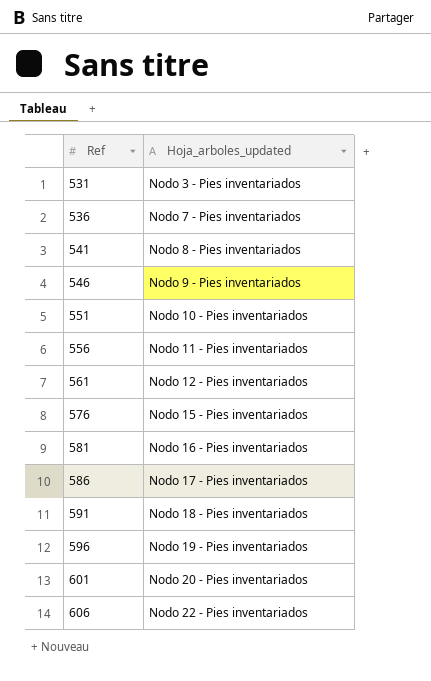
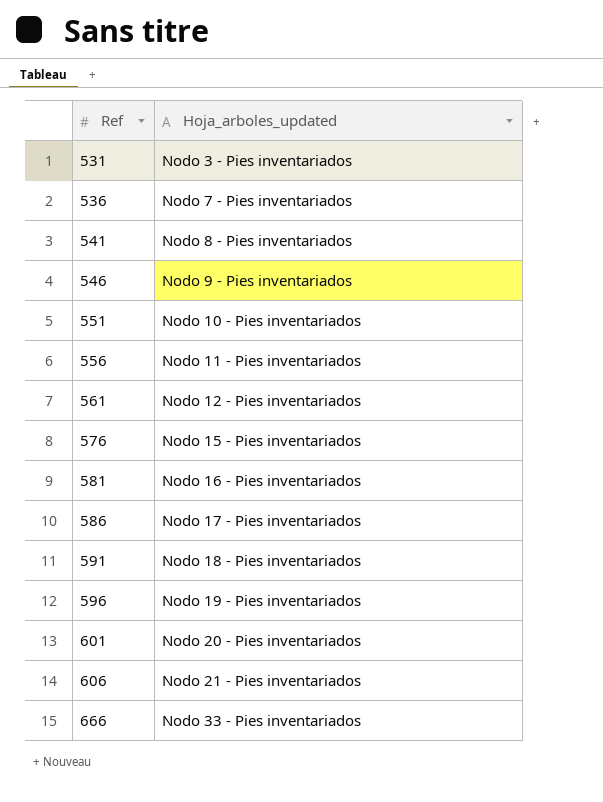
606 | Hoja_arboles_updated: Nodo 22 - Pies inventariados -> Nodo 21 - Pies inventariados
row 666: none -> Nodo 33 - Pies inventariados

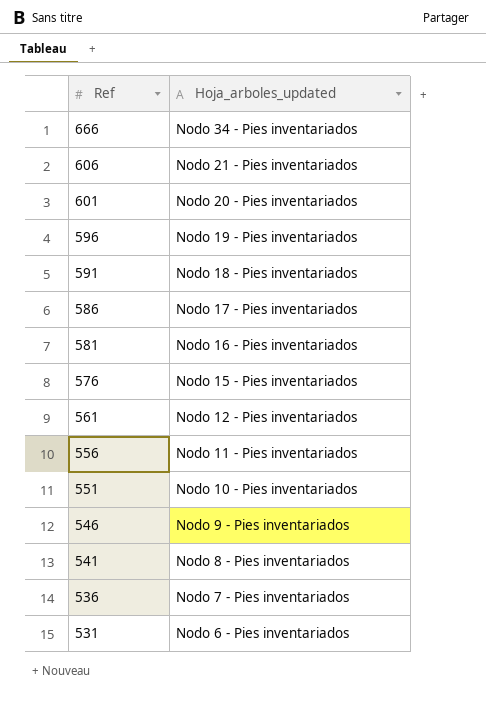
row order: Ref ascending -> Ref descending
666 | Hoja_arboles_updated: Nodo 33 - Pies inventariados -> Nodo 34 - Pies inventariados
531 | Hoja_arboles_updated: Nodo 3 - Pies inventariados -> Nodo 6 - Pies inventariados

